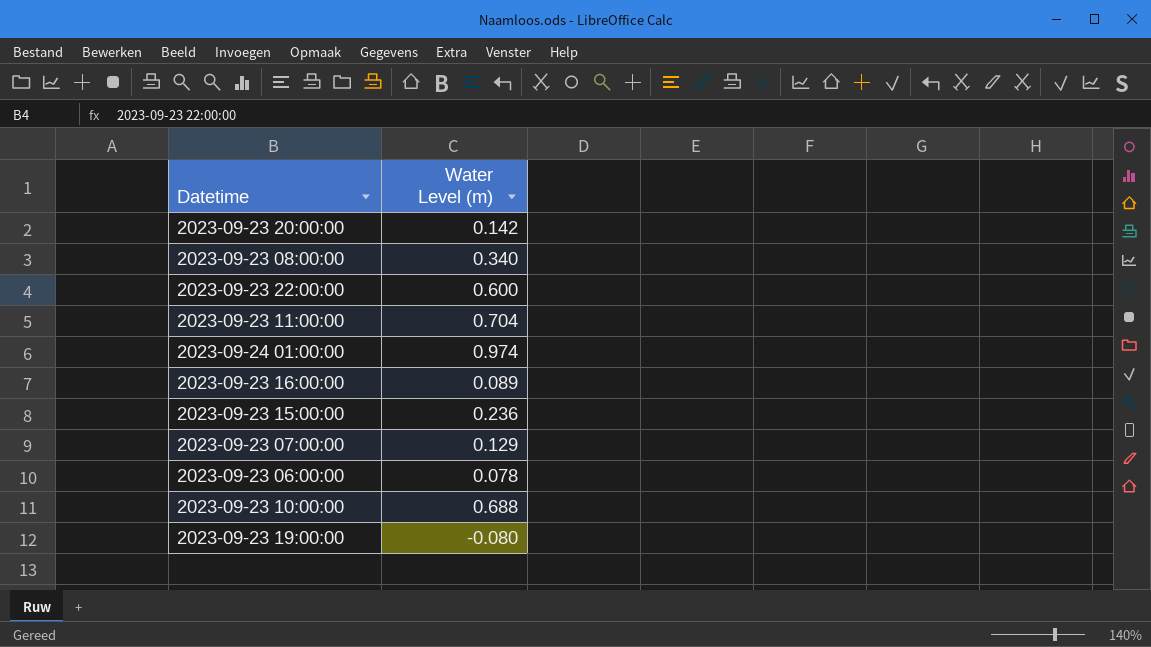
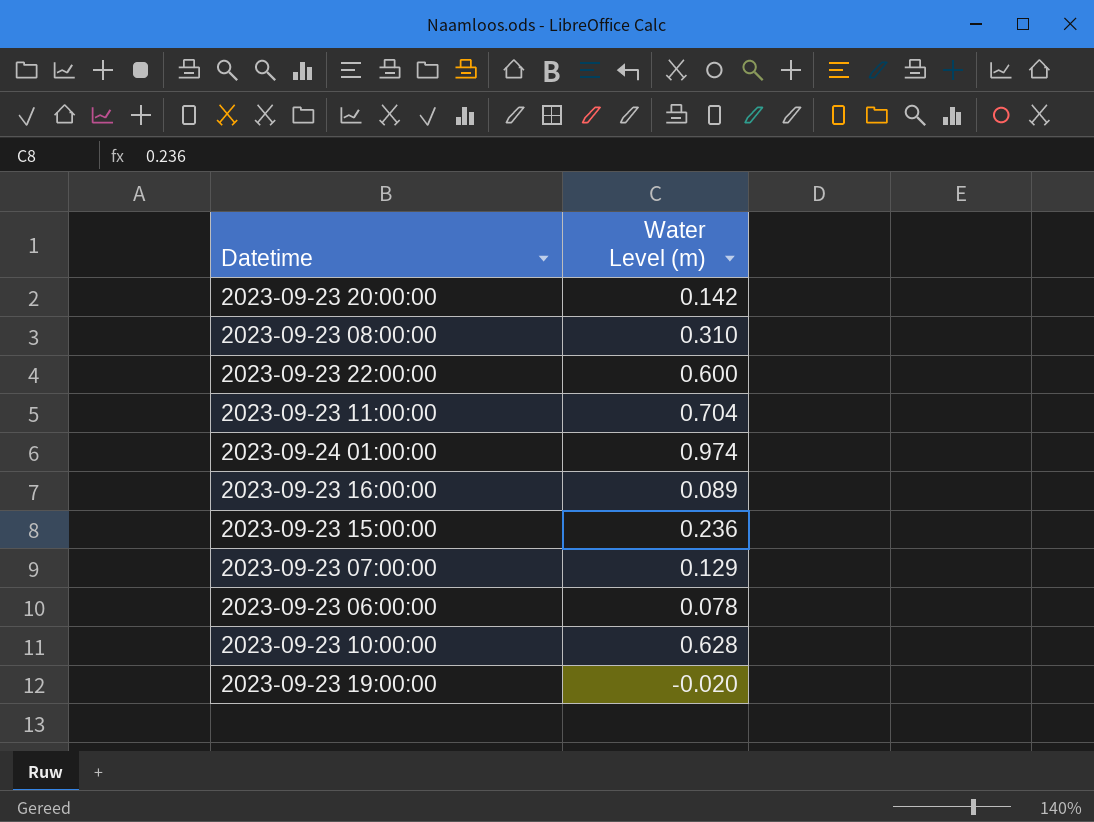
2023-09-23 08:00:00 | Water Level (m): 0.340 -> 0.310
2023-09-23 10:00:00 | Water Level (m): 0.688 -> 0.628
2023-09-23 19:00:00 | Water Level (m): -0.080 -> -0.020

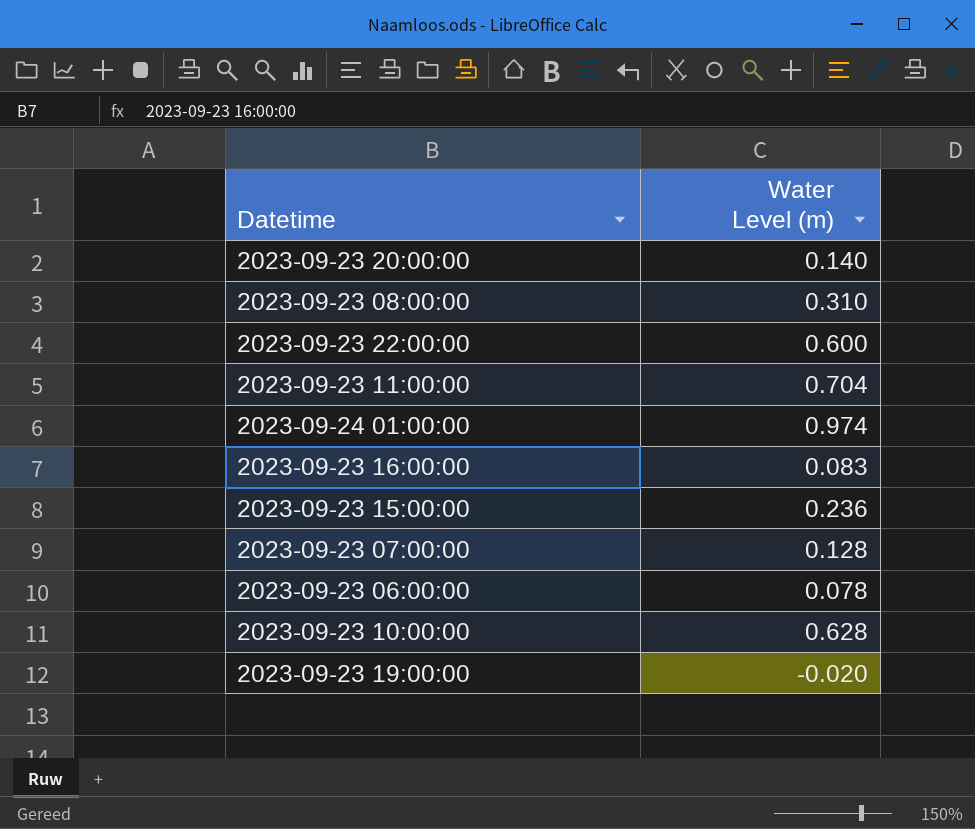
2023-09-23 20:00:00 | Water Level (m): 0.142 -> 0.140
2023-09-23 16:00:00 | Water Level (m): 0.089 -> 0.083
2023-09-23 07:00:00 | Water Level (m): 0.129 -> 0.128

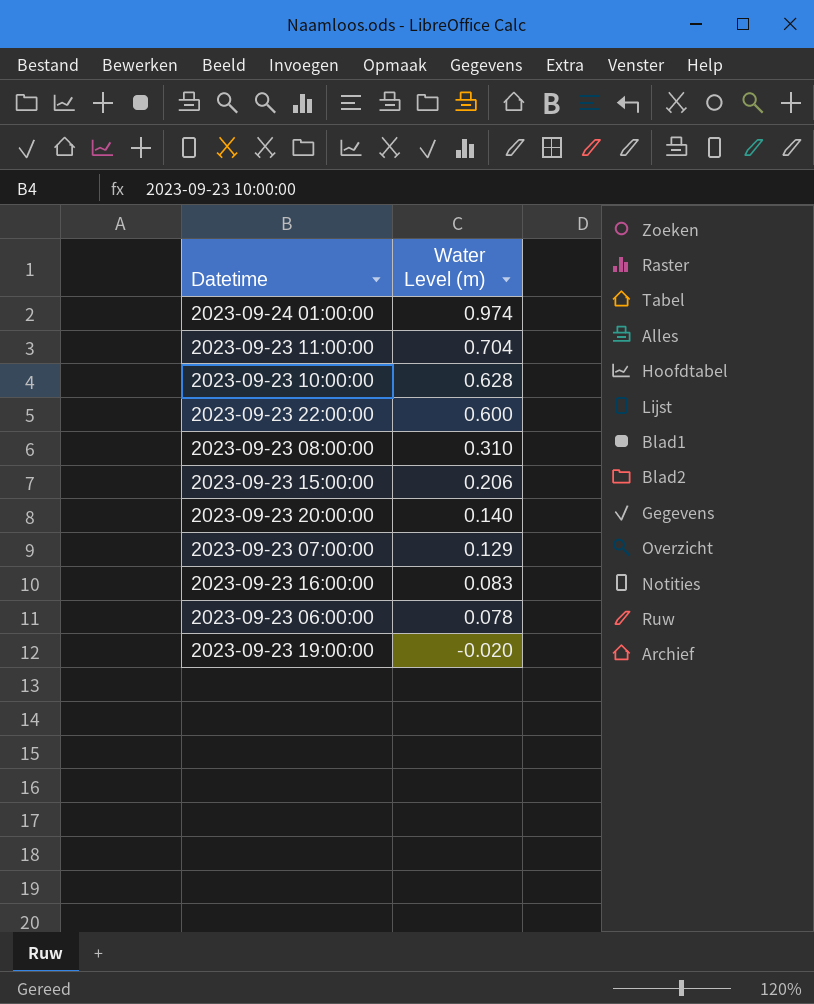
row order: none -> Water Level (m) descending
2023-09-23 15:00:00 | Water Level (m): 0.236 -> 0.206
2023-09-23 07:00:00 | Water Level (m): 0.128 -> 0.129

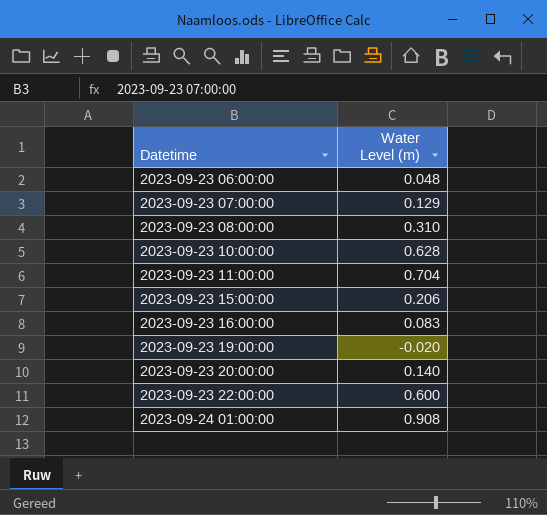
row order: Water Level (m) descending -> Datetime ascending
2023-09-23 06:00:00 | Water Level (m): 0.078 -> 0.048
2023-09-24 01:00:00 | Water Level (m): 0.974 -> 0.908

